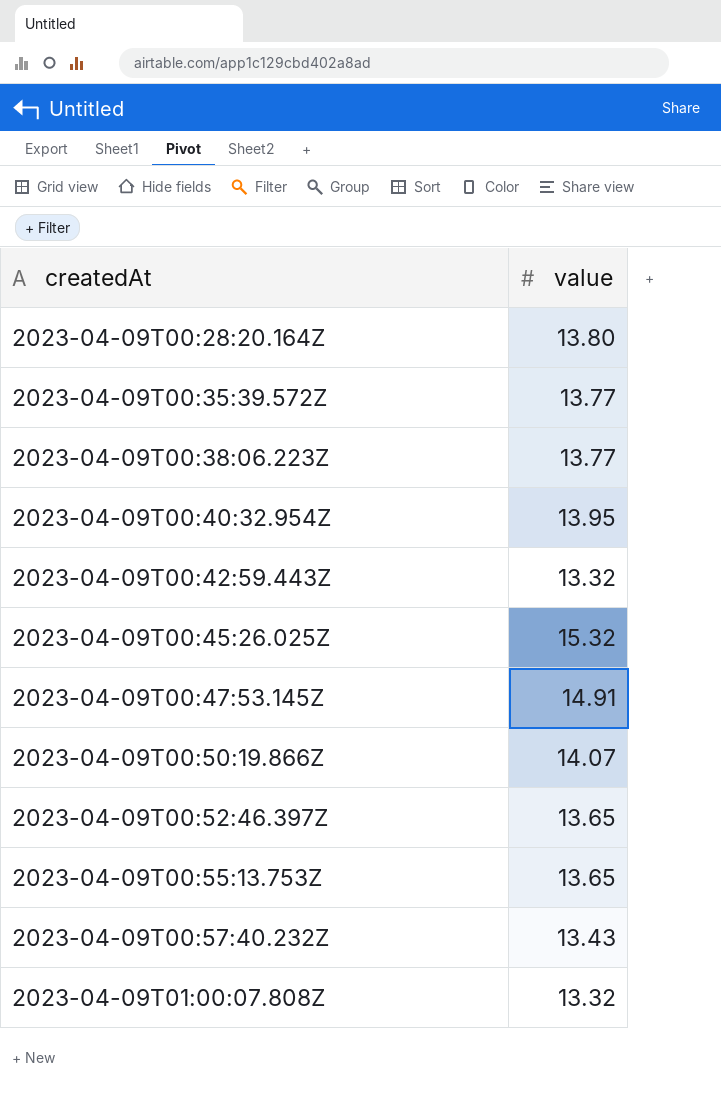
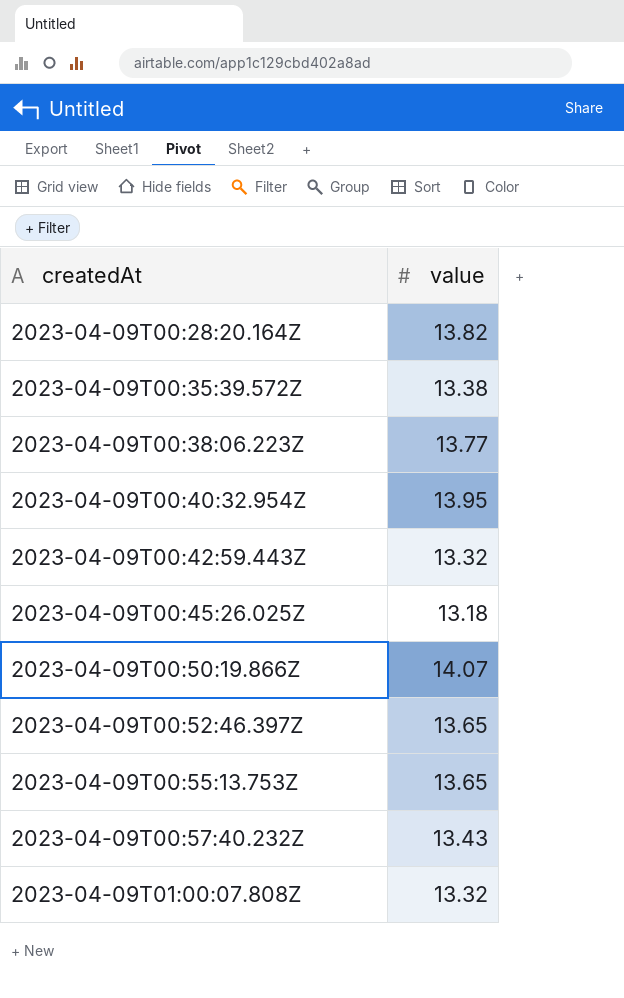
row 2023-04-09T00:47:53.145Z: 14.91 -> none
2023-04-09T00:28:20.164Z | value: 13.80 -> 13.82
2023-04-09T00:35:39.572Z | value: 13.77 -> 13.38
2023-04-09T00:45:26.025Z | value: 15.32 -> 13.18

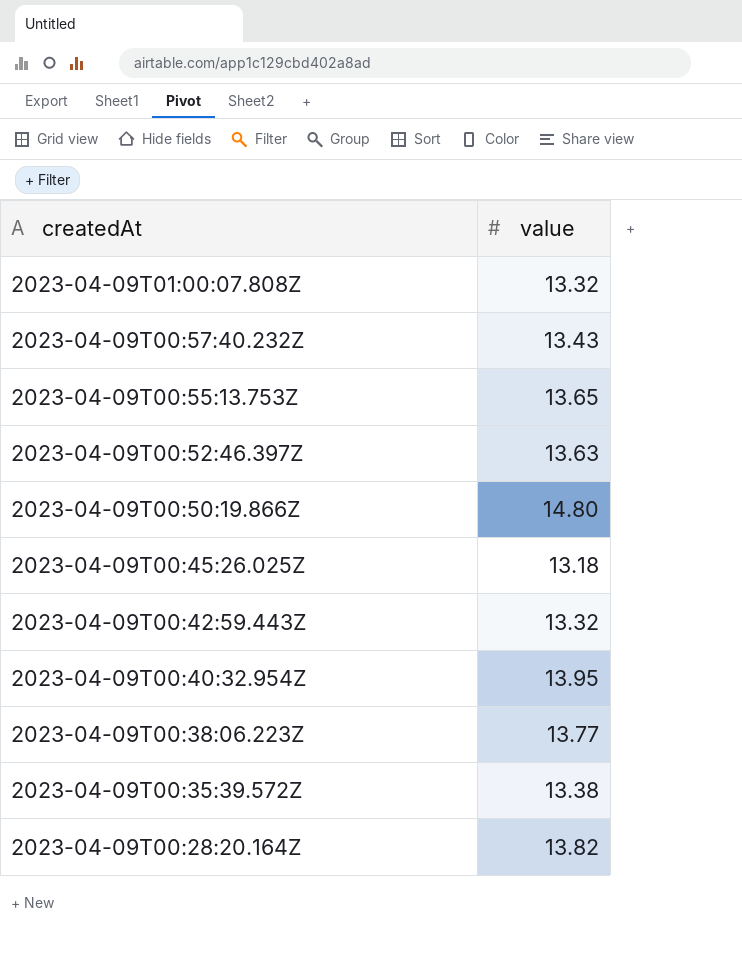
row order: createdAt ascending -> createdAt descending
2023-04-09T00:52:46.397Z | value: 13.65 -> 13.63
2023-04-09T00:50:19.866Z | value: 14.07 -> 14.80

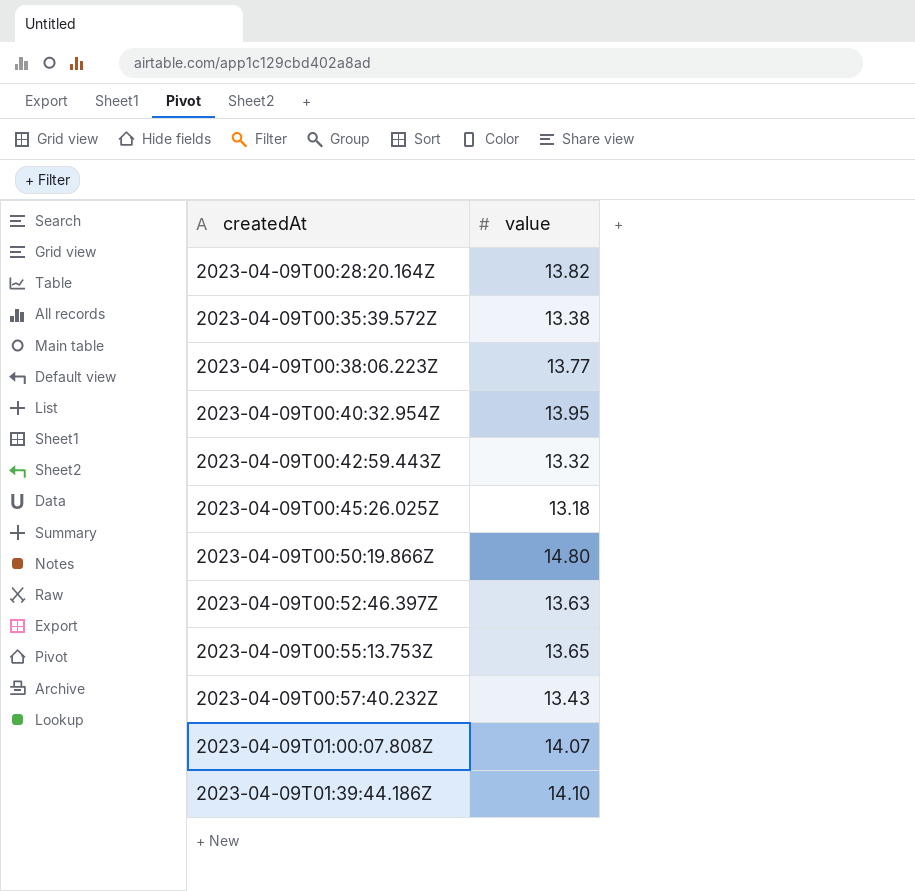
row order: createdAt descending -> createdAt ascending
2023-04-09T01:00:07.808Z | value: 13.32 -> 14.07
row 2023-04-09T01:39:44.186Z: none -> 14.10

